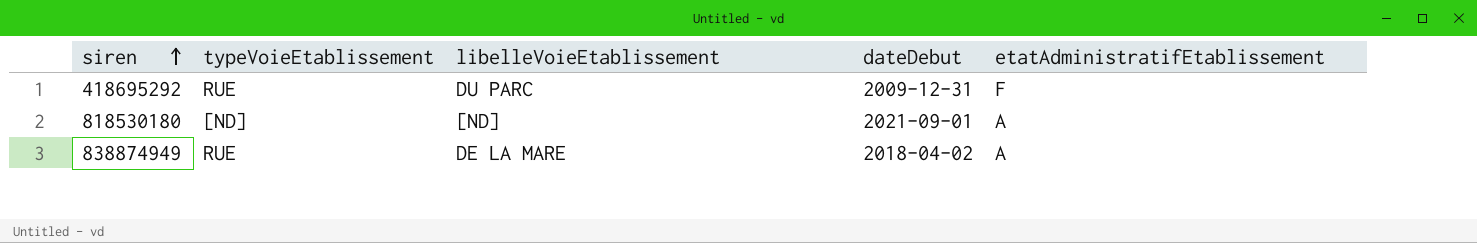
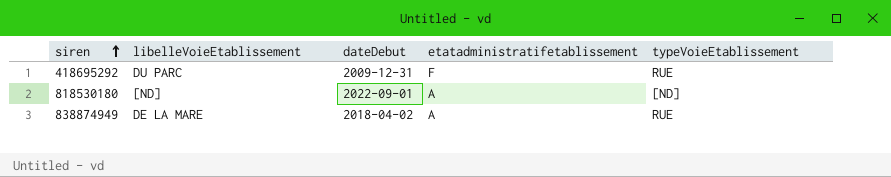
column name: etatAdministratifEtablissement -> etatadministratifetablissement
column typeVoieEtablissement | position: 2 -> 5
818530180 | dateDebut: 2021-09-01 -> 2022-09-01

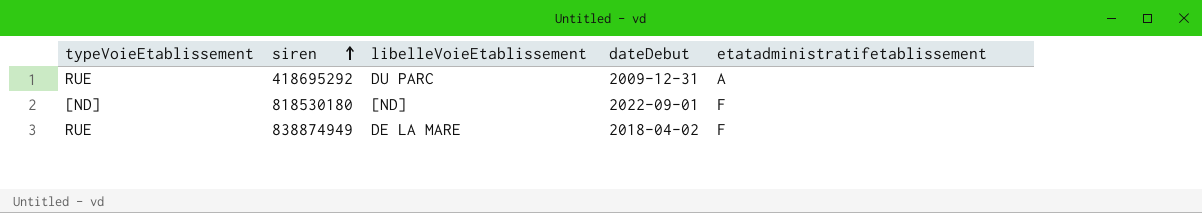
column typeVoieEtablissement | position: 5 -> 1
418695292 | etatadministratifetablissement: F -> A
818530180 | etatadministratifetablissement: A -> F
838874949 | etatadministratifetablissement: A -> F

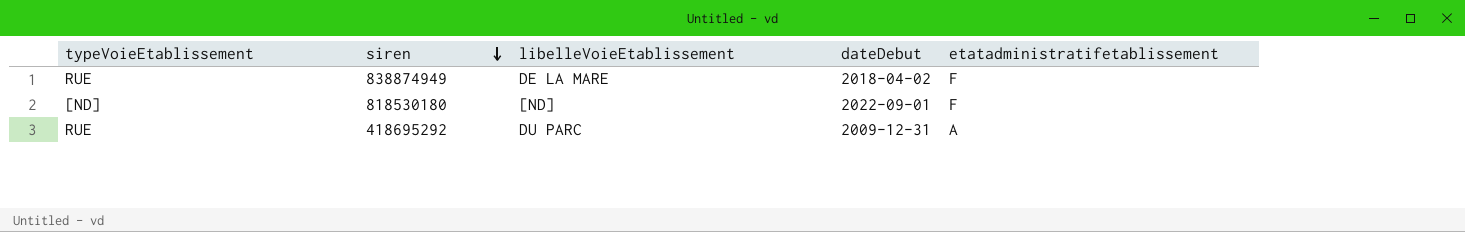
row order: siren ascending -> siren descending

